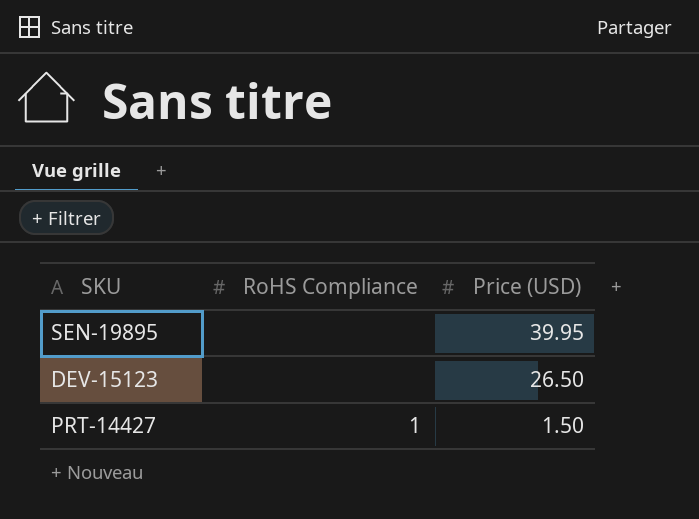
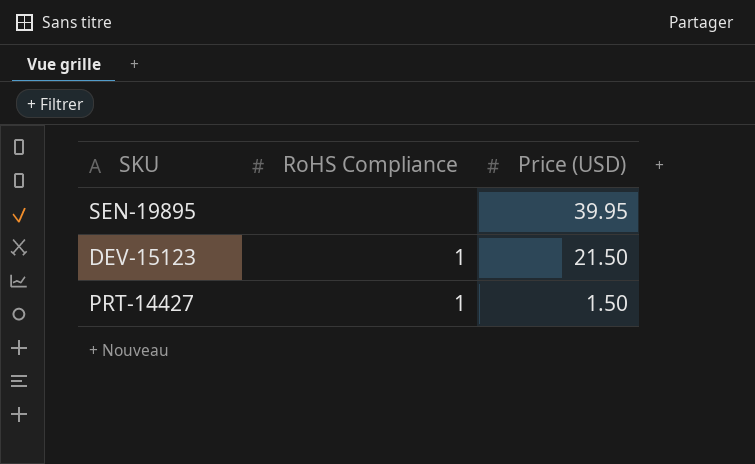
DEV-15123 | RoHS Compliance: none -> 1
DEV-15123 | Price (USD): 26.50 -> 21.50

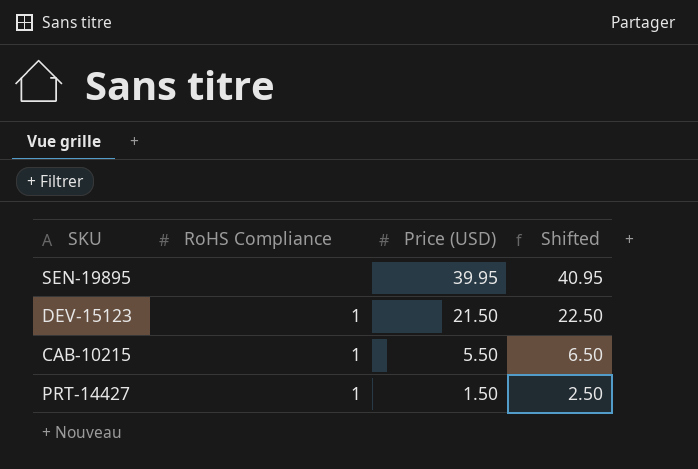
column Shifted | formula: none -> [Price (USD)] + 1
row CAB-10215: none -> 1 | 5.50 | 6.50

